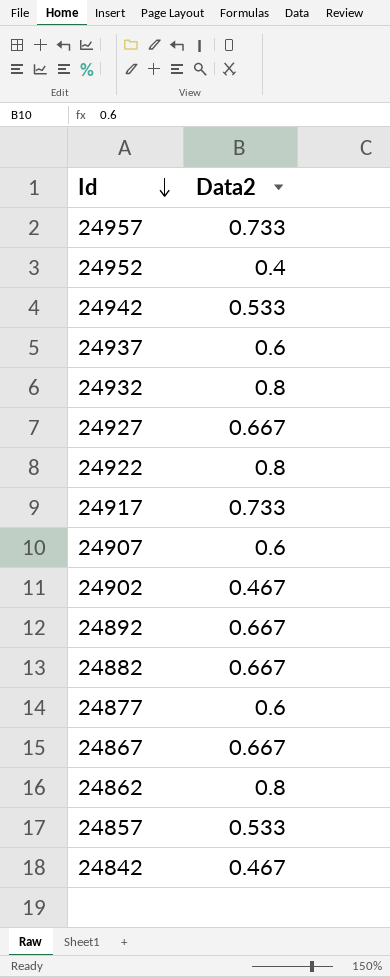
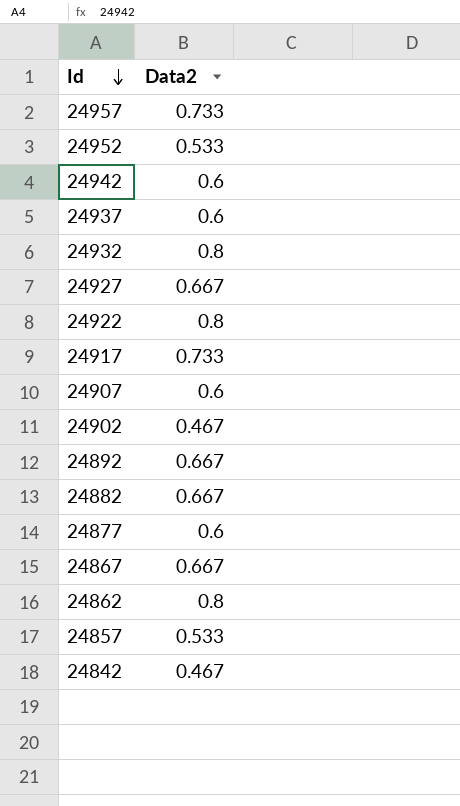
24952 | Data2: 0.4 -> 0.533
24942 | Data2: 0.533 -> 0.6

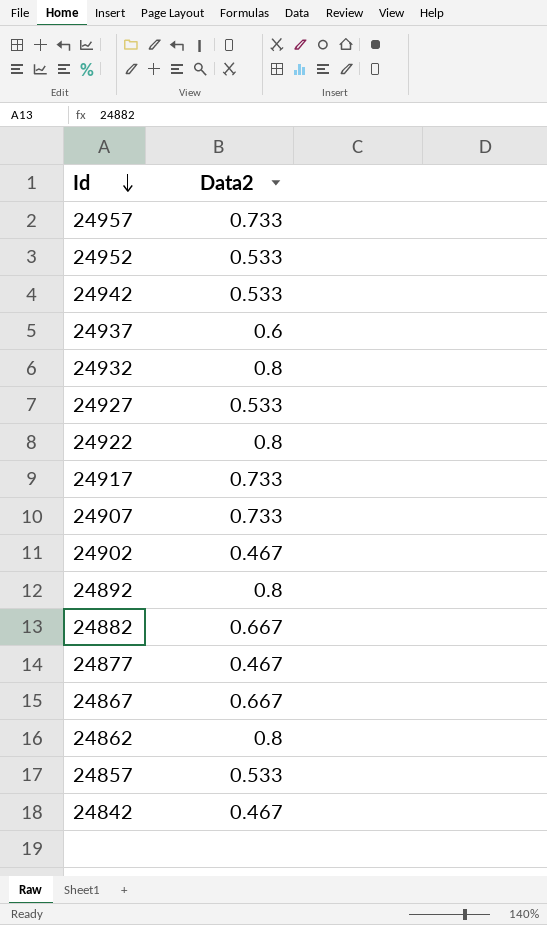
24942 | Data2: 0.6 -> 0.533
24927 | Data2: 0.667 -> 0.533
24907 | Data2: 0.6 -> 0.733
24892 | Data2: 0.667 -> 0.8
24877 | Data2: 0.6 -> 0.467

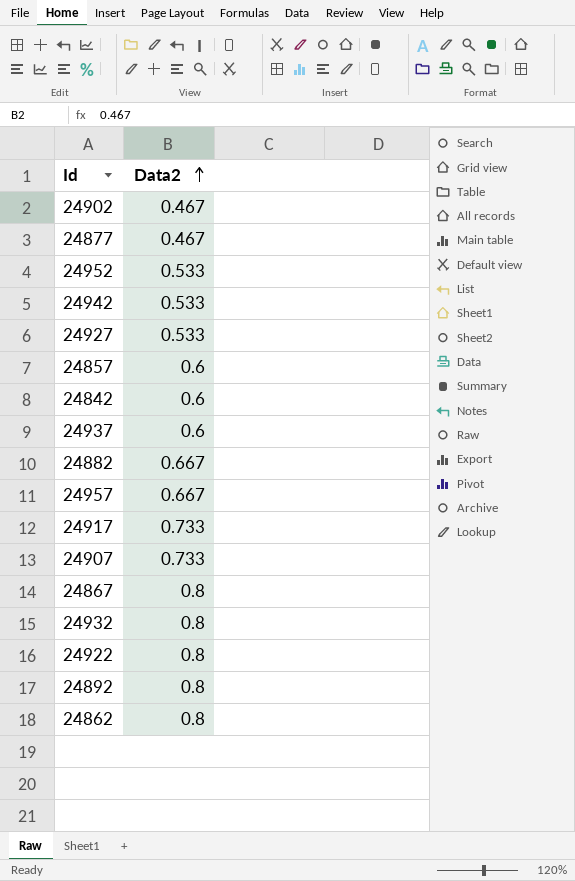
row order: Id descending -> Data2 ascending
24857 | Data2: 0.533 -> 0.6
24842 | Data2: 0.467 -> 0.6
24957 | Data2: 0.733 -> 0.667
24867 | Data2: 0.667 -> 0.8

